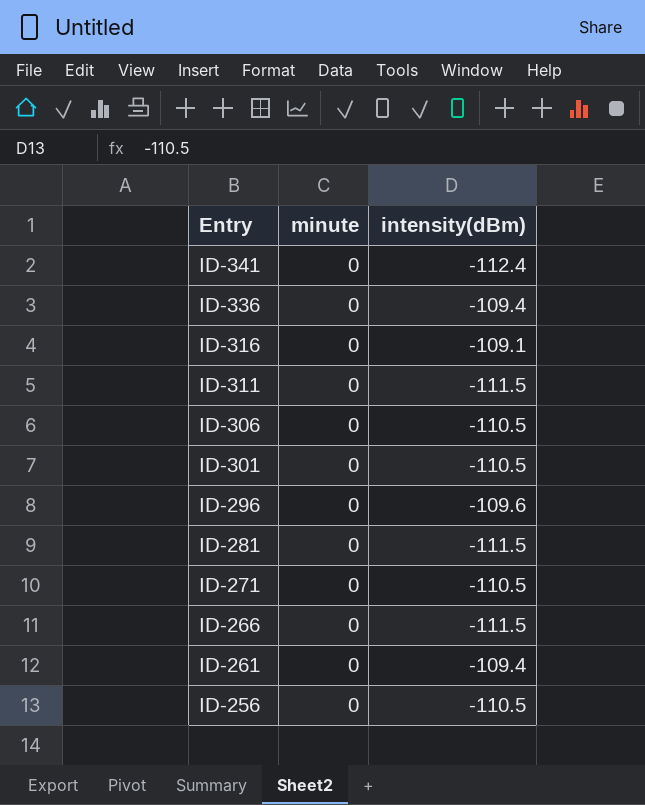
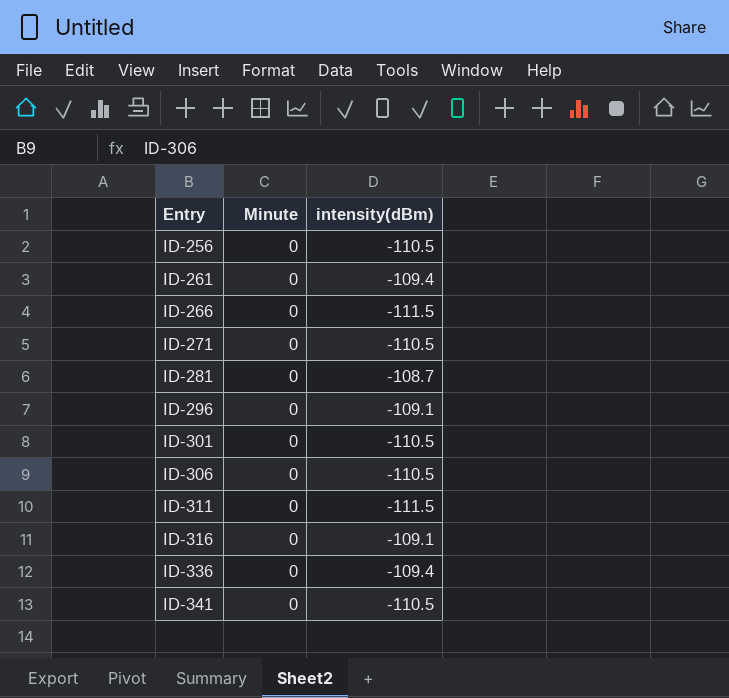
row order: Entry descending -> Entry ascending
column name: minute -> Minute
ID-281 | intensity(dBm): -111.5 -> -108.7
ID-296 | intensity(dBm): -109.6 -> -109.1
ID-341 | intensity(dBm): -112.4 -> -110.5

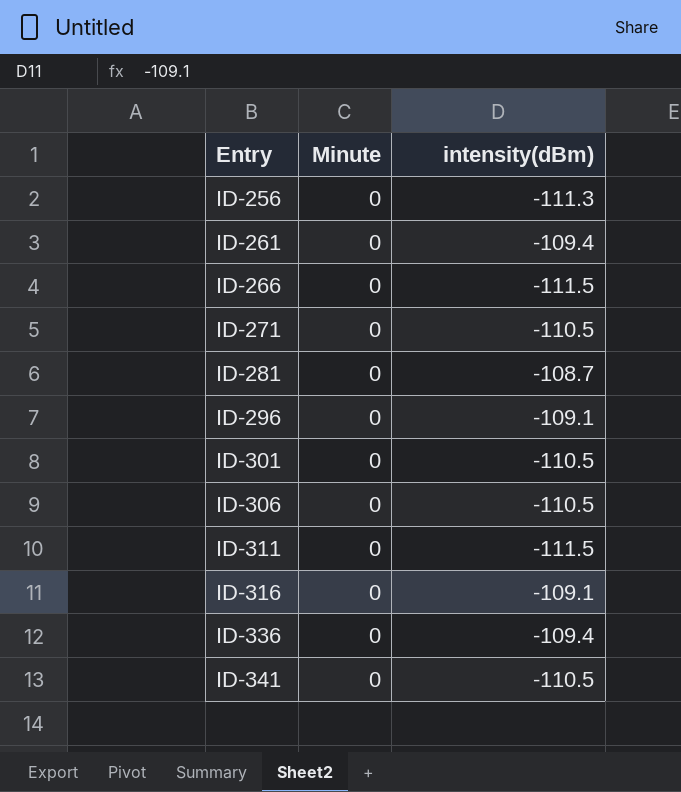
ID-256 | intensity(dBm): -110.5 -> -111.3

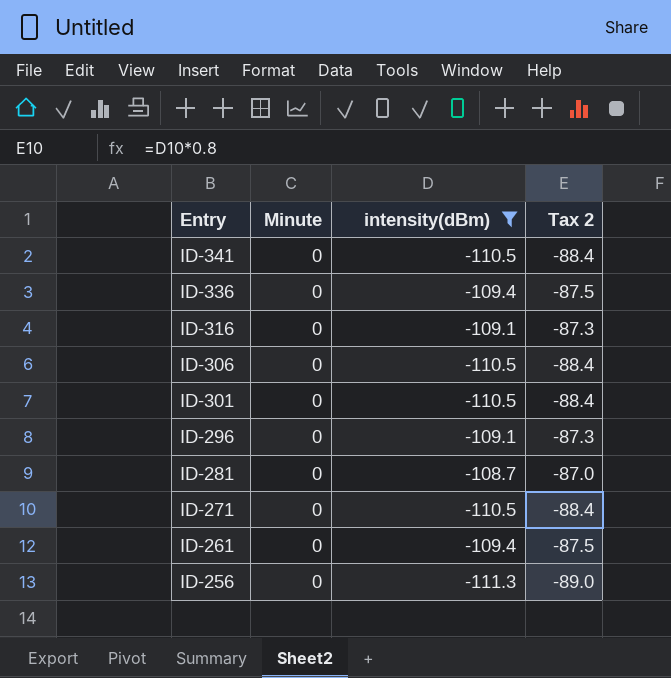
filter: none -> intensity(dBm) != -111.5
row order: Entry ascending -> Entry descending
column Tax 2 | formula: none -> [intensity(dBm)] * 0.8

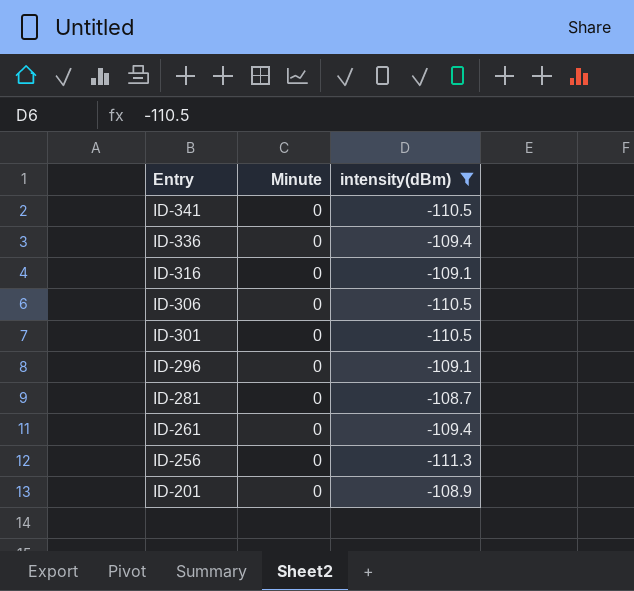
column Tax 2 | formula: [intensity(dBm)] * 0.8 -> none
row ID-271: 0 | -110.5 | -88.4 -> none
row ID-201: none -> 0 | -108.9

